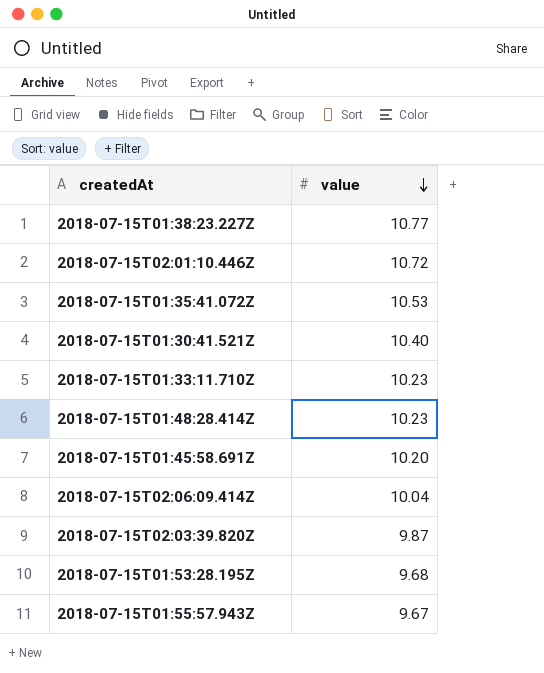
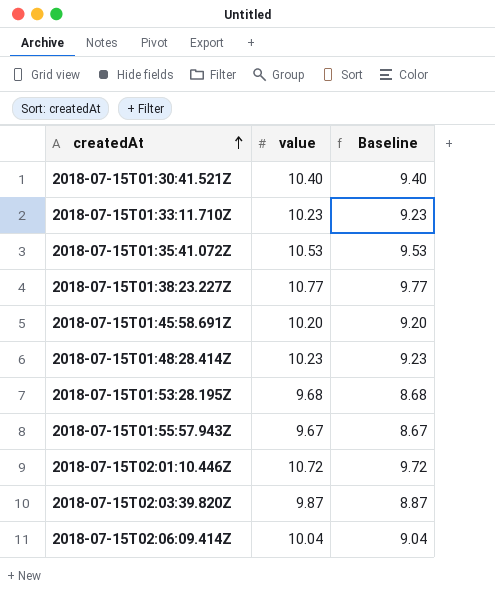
row order: value descending -> createdAt ascending
column Baseline | formula: none -> [value] - 1

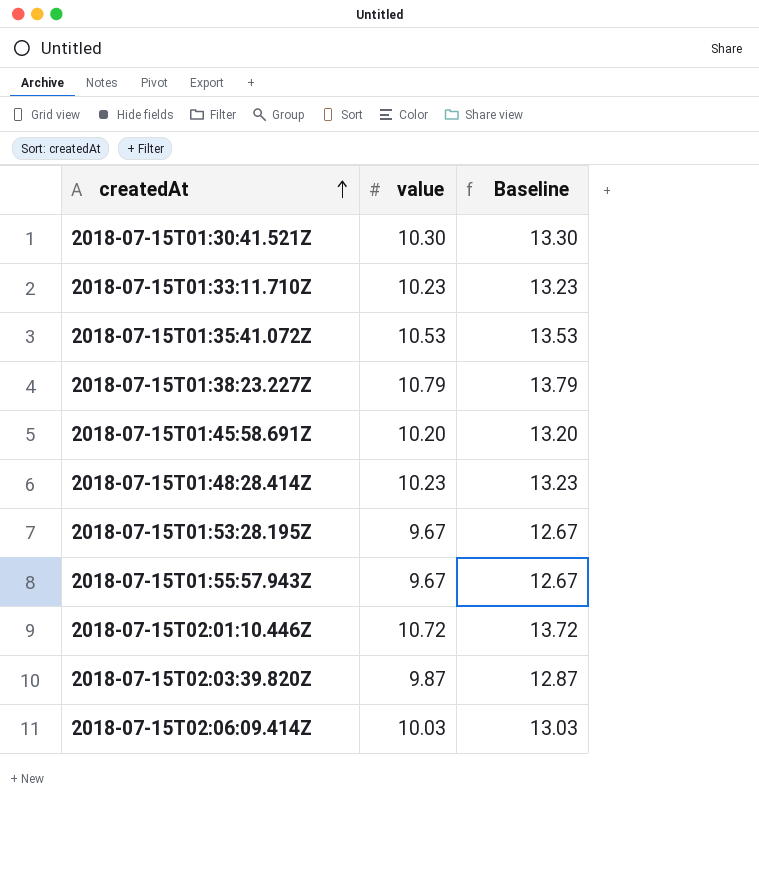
column Baseline | formula: [value] - 1 -> [value] + 3
2018-07-15T01:30:41.521Z | value: 10.40 -> 10.30
2018-07-15T01:38:23.227Z | value: 10.77 -> 10.79
2018-07-15T01:53:28.195Z | value: 9.68 -> 9.67
2018-07-15T02:06:09.414Z | value: 10.04 -> 10.03

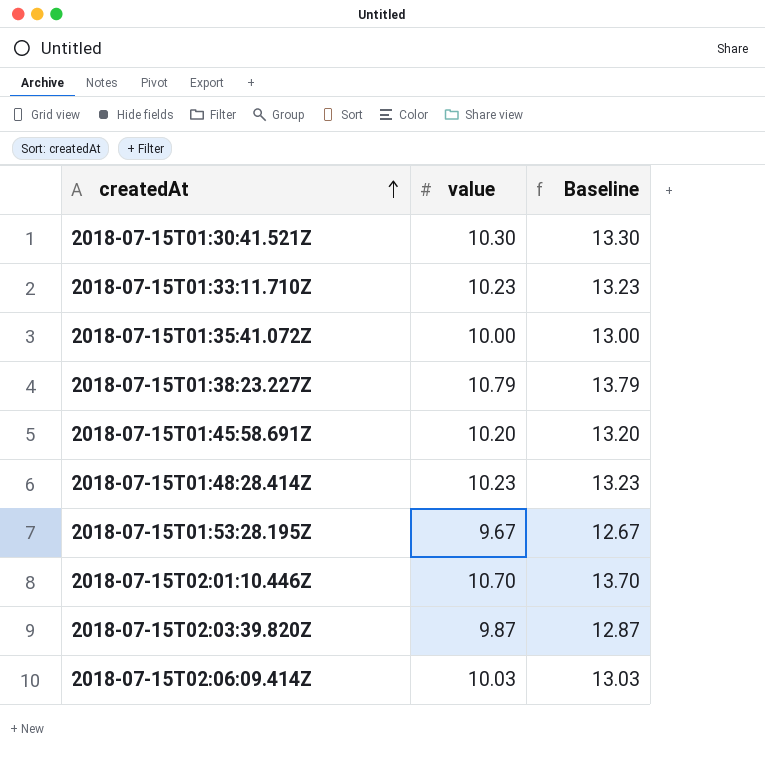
row 2018-07-15T01:55:57.943Z: 9.67 | 12.67 -> none
2018-07-15T01:35:41.072Z | value: 10.53 -> 10.00
2018-07-15T01:35:41.072Z | Baseline: 13.53 -> 13.00
2018-07-15T02:01:10.446Z | value: 10.72 -> 10.70
2018-07-15T02:01:10.446Z | Baseline: 13.72 -> 13.70

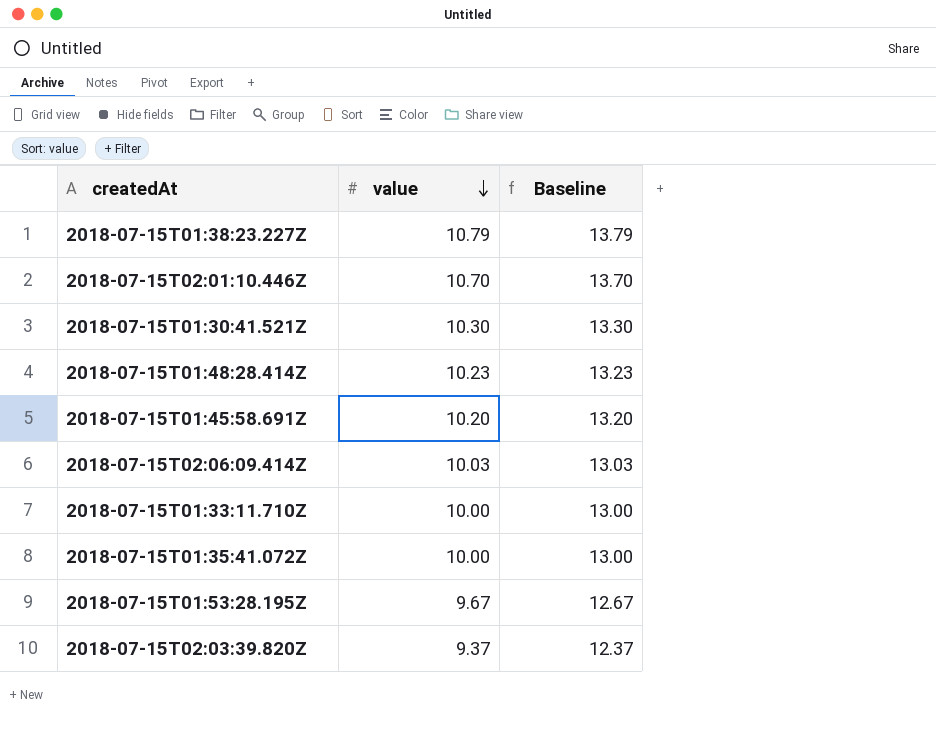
row order: createdAt ascending -> value descending
2018-07-15T01:33:11.710Z | value: 10.23 -> 10.00
2018-07-15T01:33:11.710Z | Baseline: 13.23 -> 13.00
2018-07-15T02:03:39.820Z | value: 9.87 -> 9.37
2018-07-15T02:03:39.820Z | Baseline: 12.87 -> 12.37

